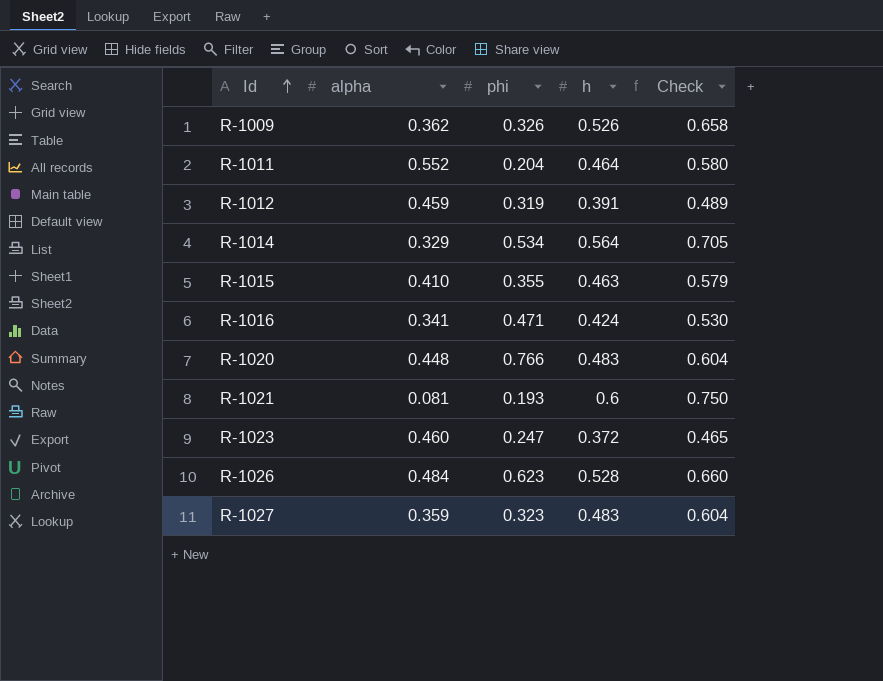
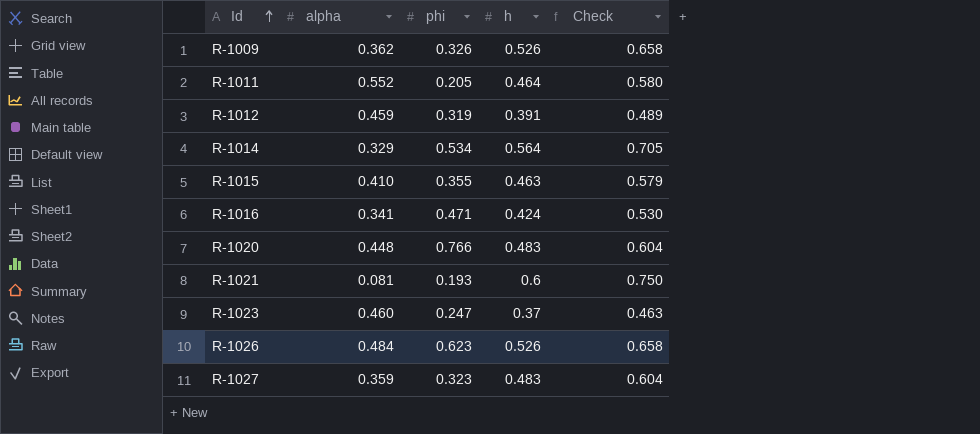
R-1011 | phi: 0.204 -> 0.205
R-1023 | h: 0.372 -> 0.37
R-1023 | Check: 0.465 -> 0.463
R-1026 | h: 0.528 -> 0.526
R-1026 | Check: 0.660 -> 0.658

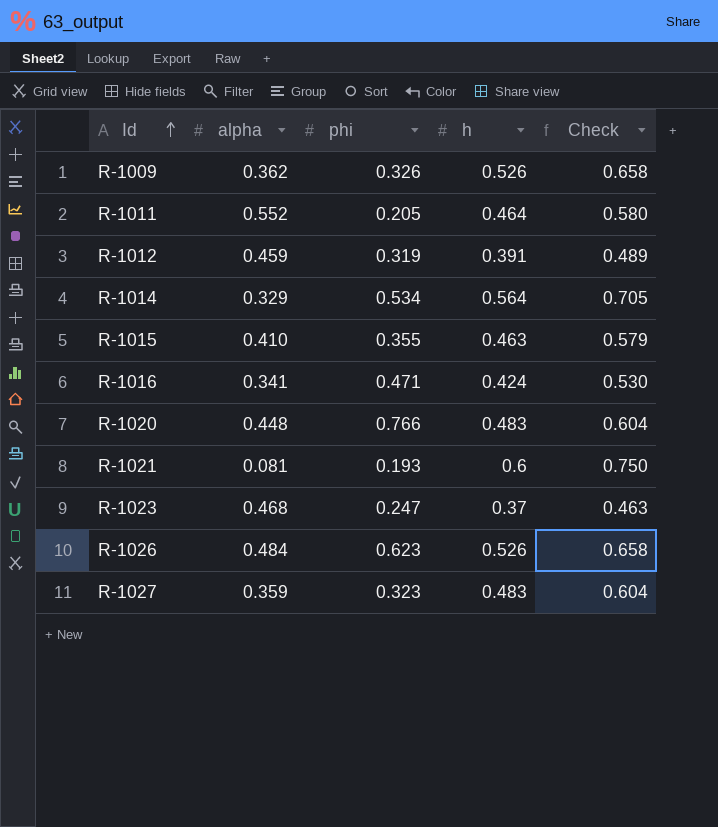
R-1023 | alpha: 0.460 -> 0.468

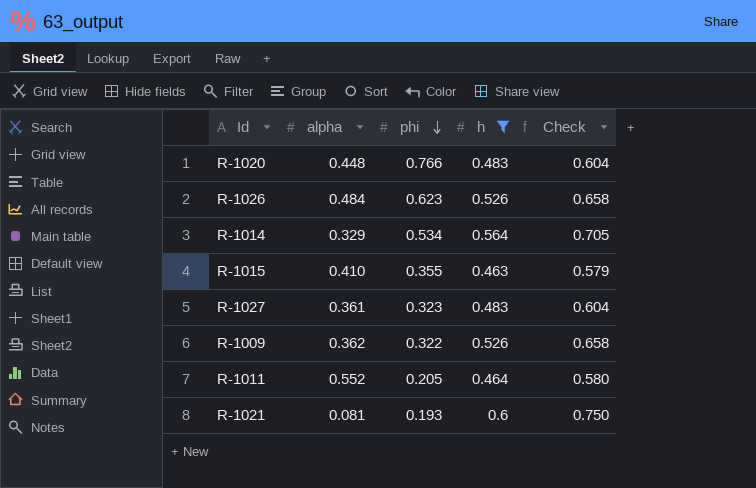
filter: none -> h >= 0.463
row order: Id ascending -> phi descending
R-1027 | alpha: 0.359 -> 0.361
R-1009 | phi: 0.326 -> 0.322

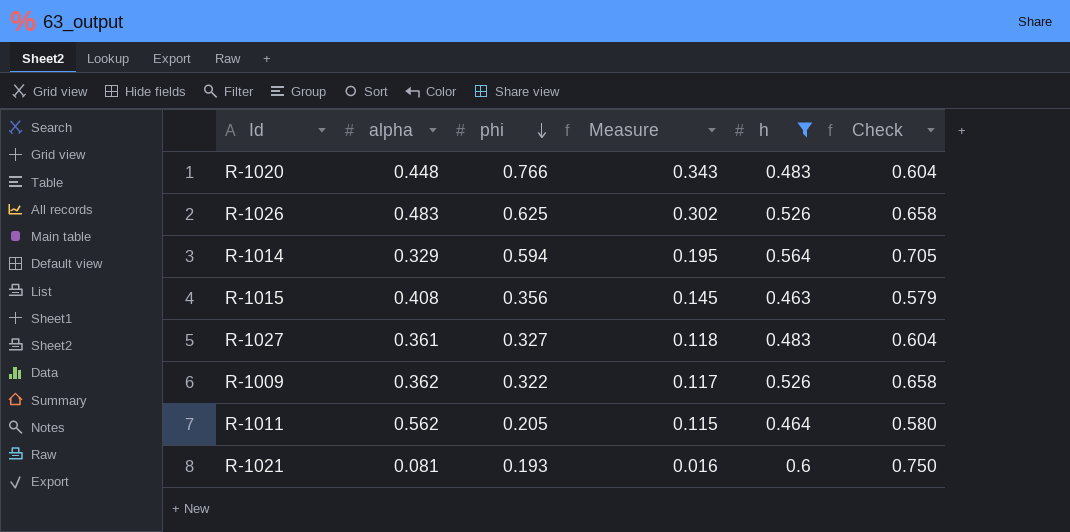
column Measure | formula: none -> [alpha] * [phi]
R-1026 | alpha: 0.484 -> 0.483
R-1026 | phi: 0.623 -> 0.625
R-1014 | phi: 0.534 -> 0.594
R-1015 | alpha: 0.410 -> 0.408
R-1015 | phi: 0.355 -> 0.356
R-1027 | phi: 0.323 -> 0.327
R-1011 | alpha: 0.552 -> 0.562

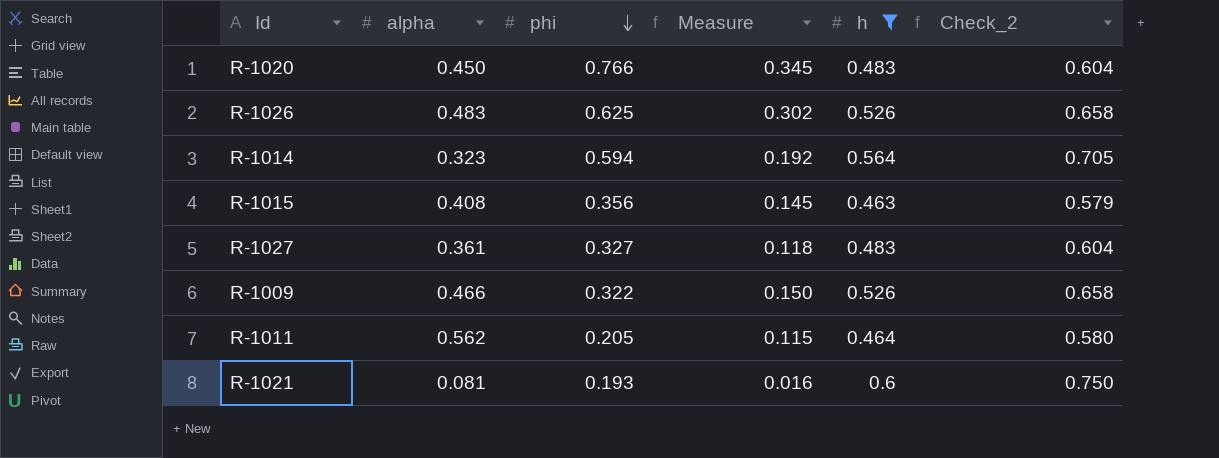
column name: Check -> Check_2
R-1020 | alpha: 0.448 -> 0.450
R-1020 | Measure: 0.343 -> 0.345
R-1014 | alpha: 0.329 -> 0.323
R-1014 | Measure: 0.195 -> 0.192
R-1009 | alpha: 0.362 -> 0.466
R-1009 | Measure: 0.117 -> 0.150

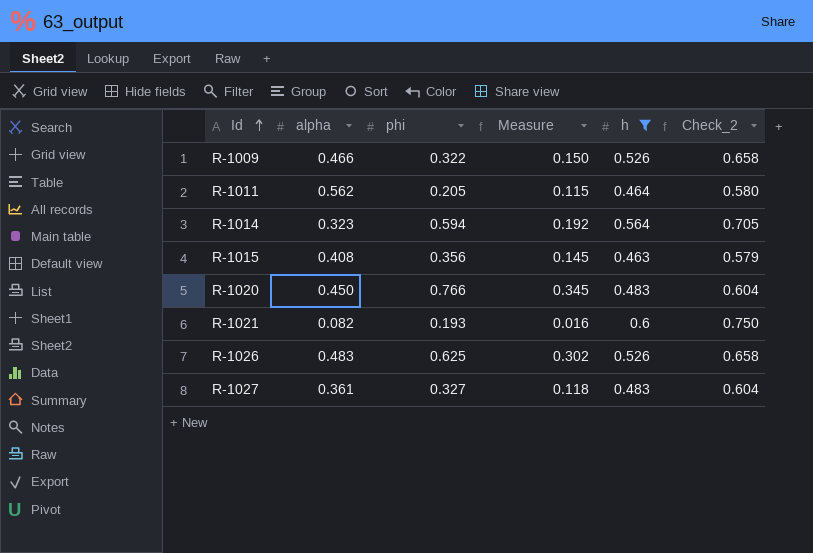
row order: phi descending -> Id ascending
R-1021 | alpha: 0.081 -> 0.082

